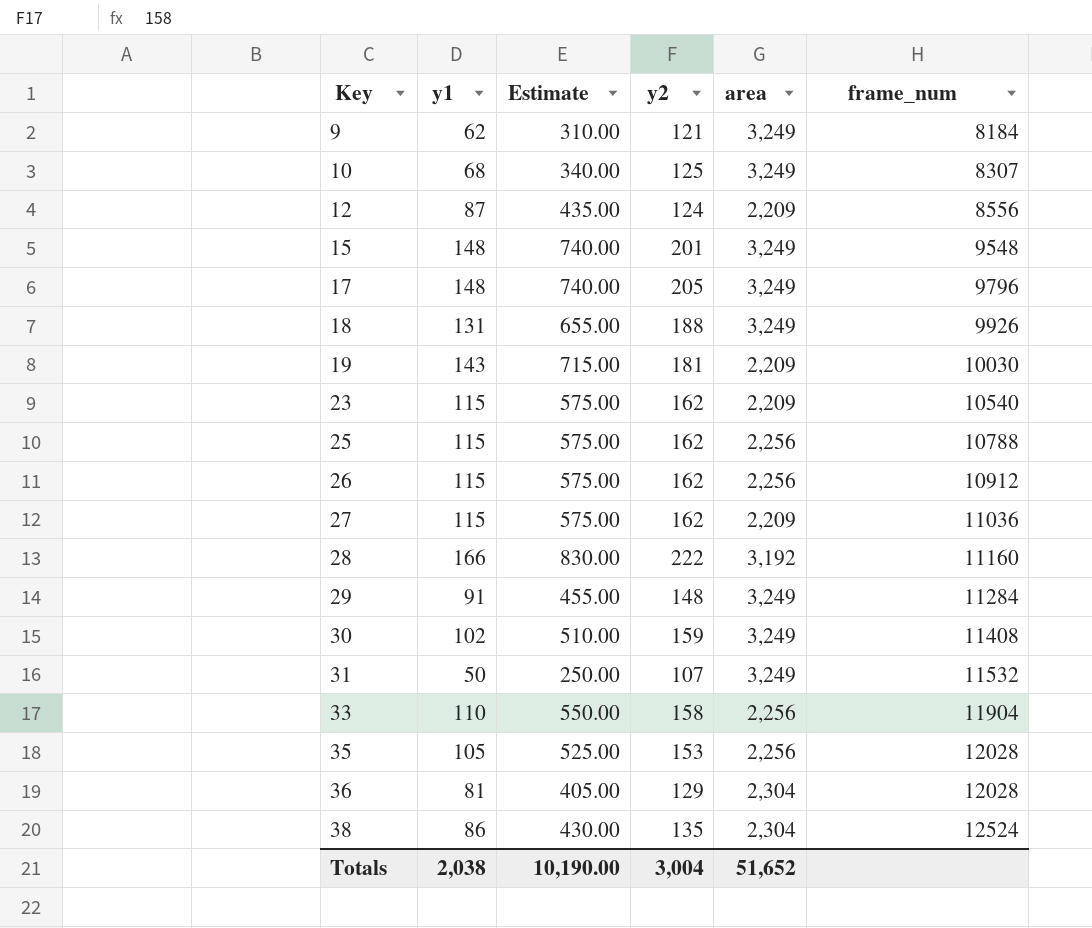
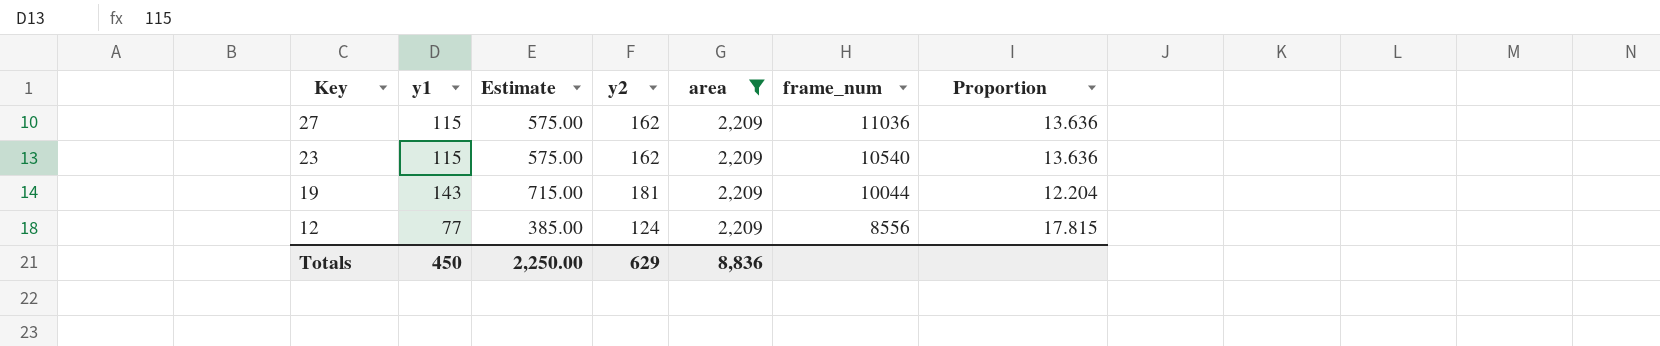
filter: none -> area = 2,209
row order: Key ascending -> Key descending
column Proportion | formula: none -> [area] / [y2]
19 | frame_num: 10030 -> 10044
12 | y1: 87 -> 77
12 | Estimate: 435.00 -> 385.00
Totals | y1: 2,038 -> 450
Totals | Estimate: 10,190.00 -> 2,250.00
Totals | y2: 3,004 -> 629
Totals | area: 51,652 -> 8,836

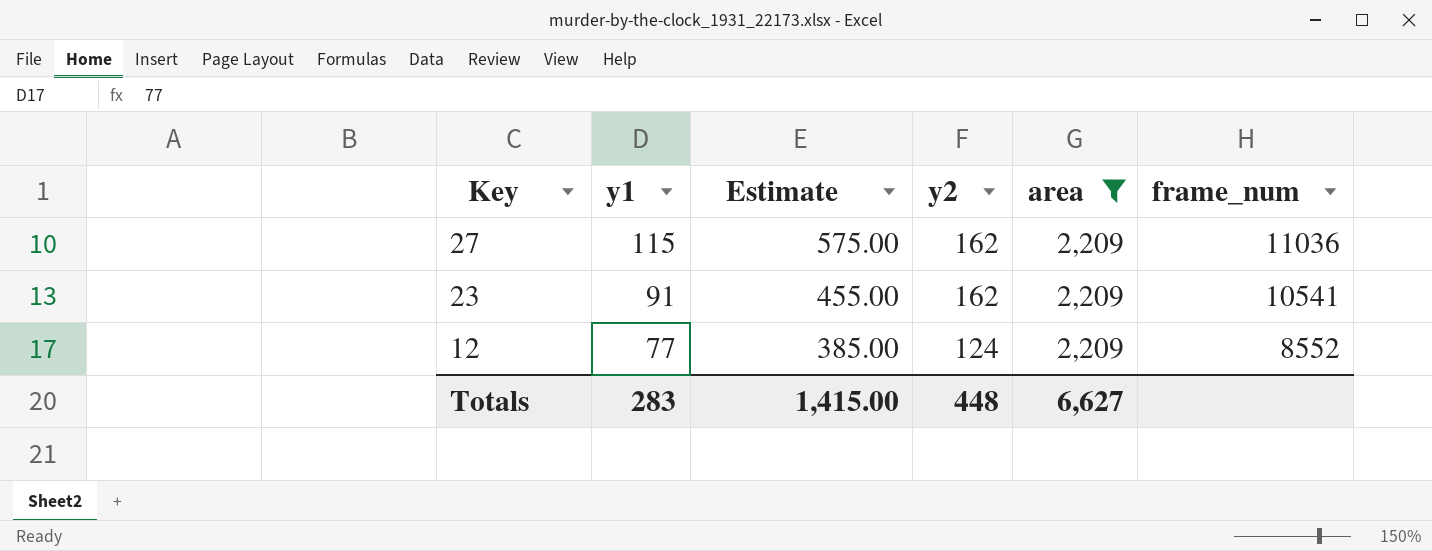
column Proportion | formula: [area] / [y2] -> none
row 19: 143 | 715.00 | 181 | 2,209 | 10044 | 12.204 -> none
23 | y1: 115 -> 91
23 | Estimate: 575.00 -> 455.00
23 | frame_num: 10540 -> 10541
12 | frame_num: 8556 -> 8552
Totals | y1: 450 -> 283
Totals | Estimate: 2,250.00 -> 1,415.00
Totals | y2: 629 -> 448
Totals | area: 8,836 -> 6,627

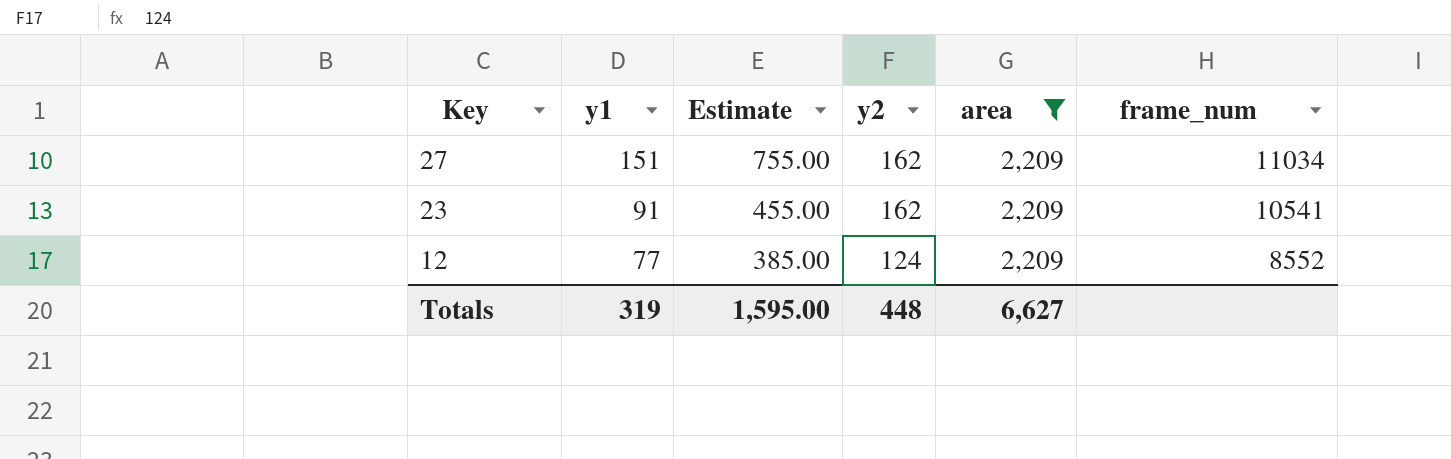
27 | y1: 115 -> 151
27 | Estimate: 575.00 -> 755.00
27 | frame_num: 11036 -> 11034
Totals | y1: 283 -> 319
Totals | Estimate: 1,415.00 -> 1,595.00

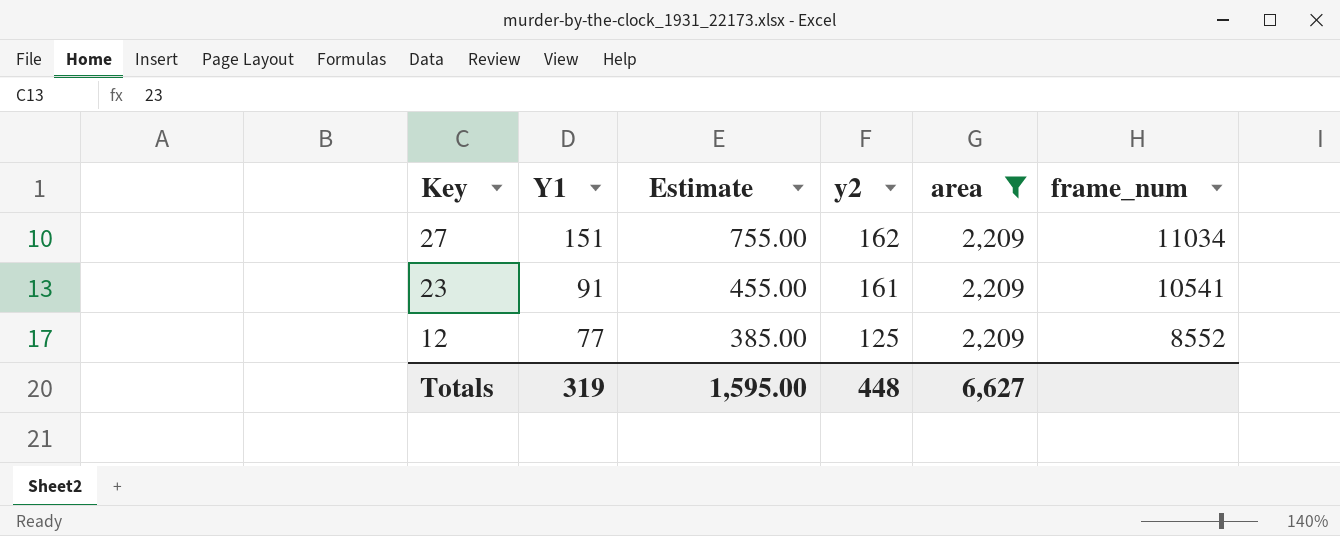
column name: y1 -> Y1
23 | y2: 162 -> 161
12 | y2: 124 -> 125

